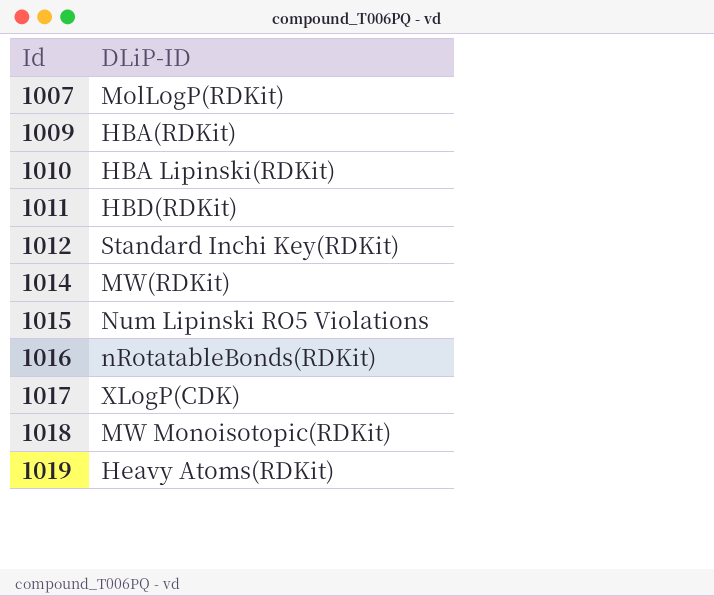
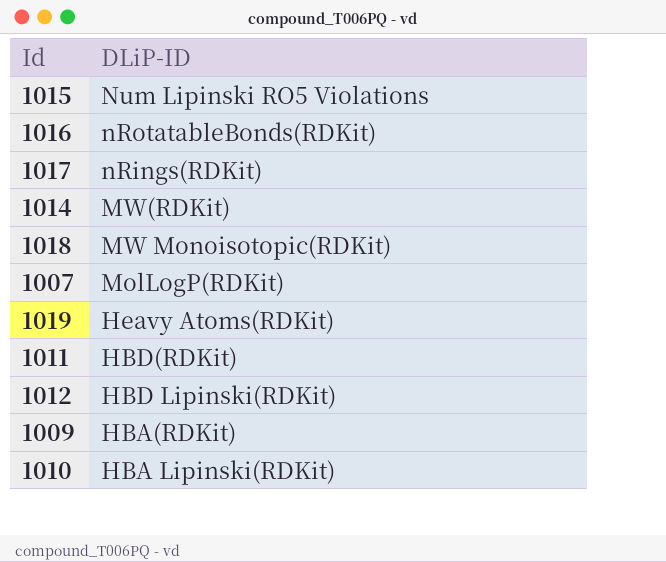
row order: Id ascending -> DLiP-ID descending
1017 | DLiP-ID: XLogP(CDK) -> nRings(RDKit)
1012 | DLiP-ID: Standard Inchi Key(RDKit) -> HBD Lipinski(RDKit)

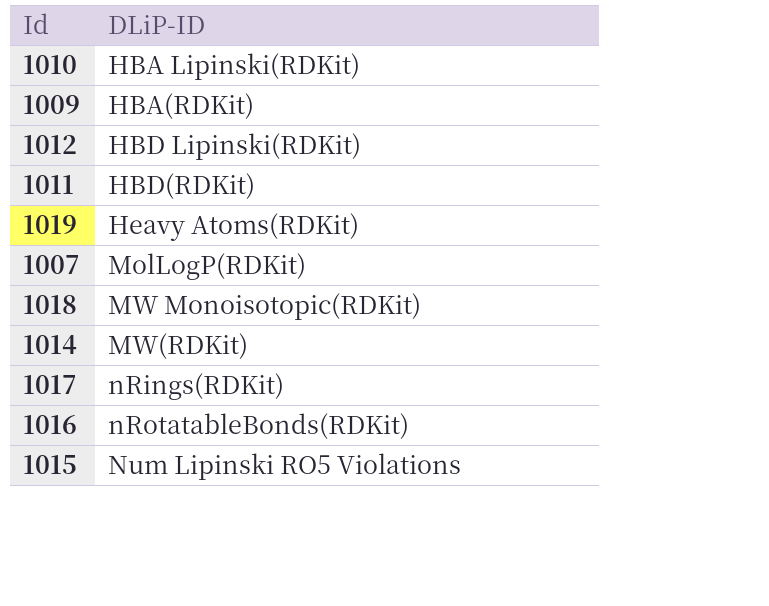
row order: DLiP-ID descending -> DLiP-ID ascending

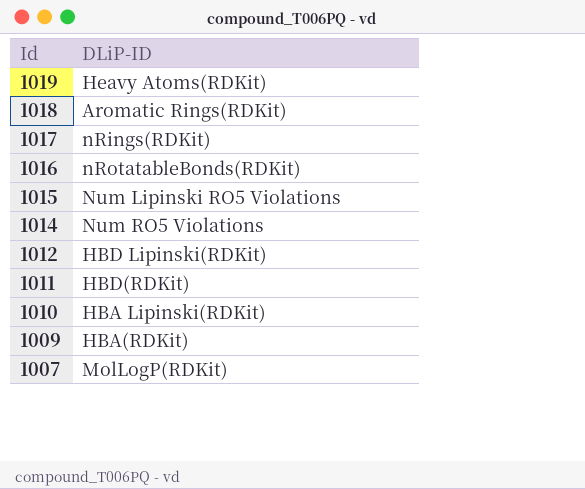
row order: DLiP-ID ascending -> Id descending
1018 | DLiP-ID: MW Monoisotopic(RDKit) -> Aromatic Rings(RDKit)
1014 | DLiP-ID: MW(RDKit) -> Num RO5 Violations

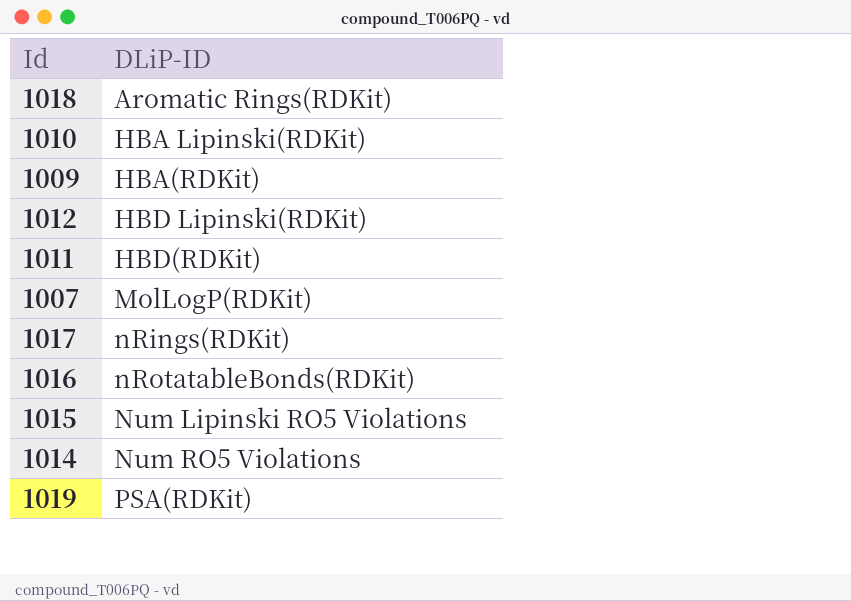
row order: Id descending -> DLiP-ID ascending
1019 | DLiP-ID: Heavy Atoms(RDKit) -> PSA(RDKit)

